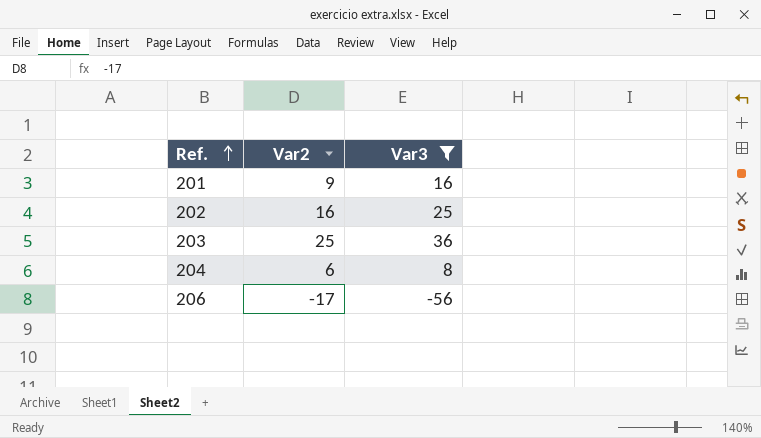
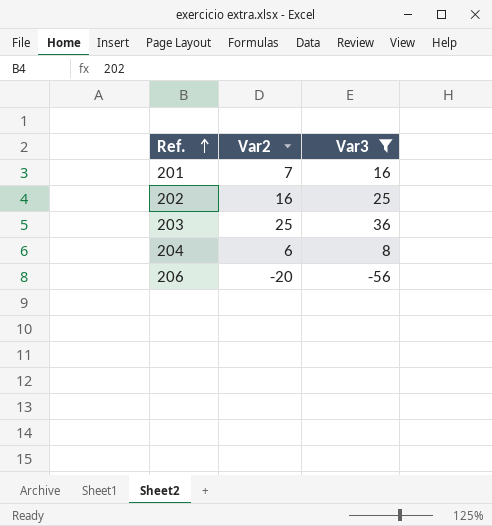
201 | Var2: 9 -> 7
206 | Var2: -17 -> -20

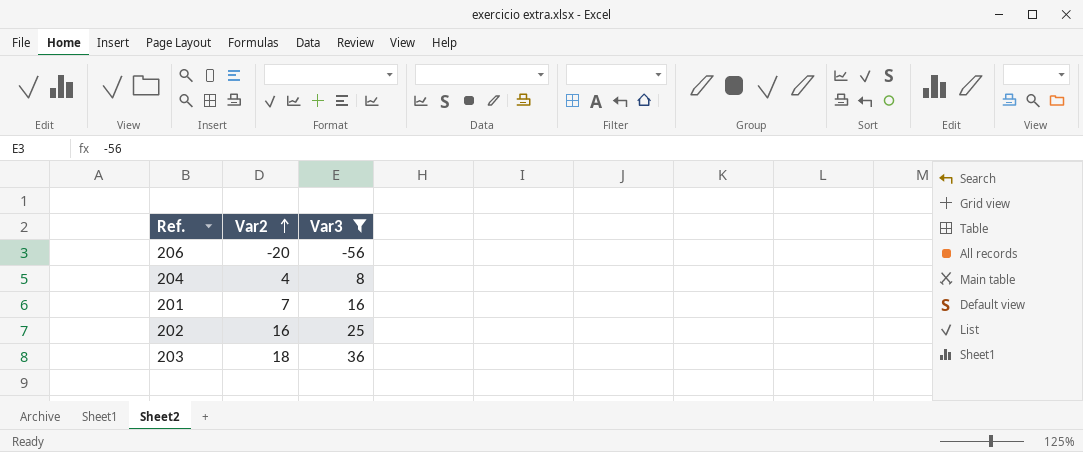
row order: Ref. ascending -> Var2 ascending
204 | Var2: 6 -> 4
203 | Var2: 25 -> 18

